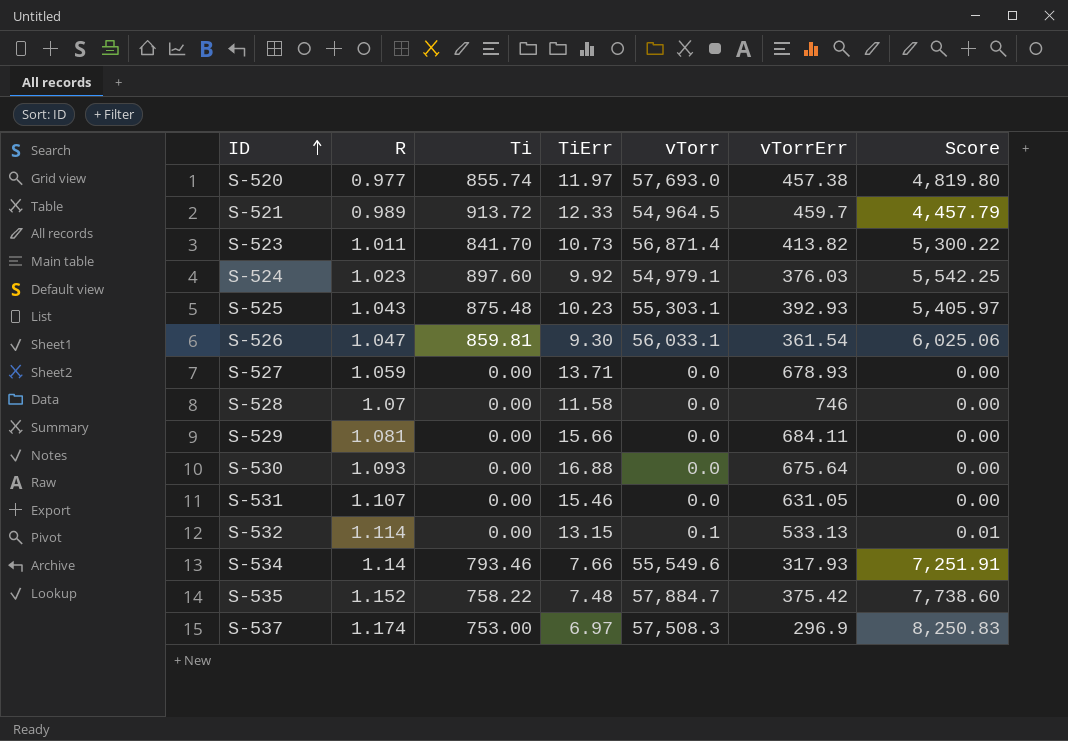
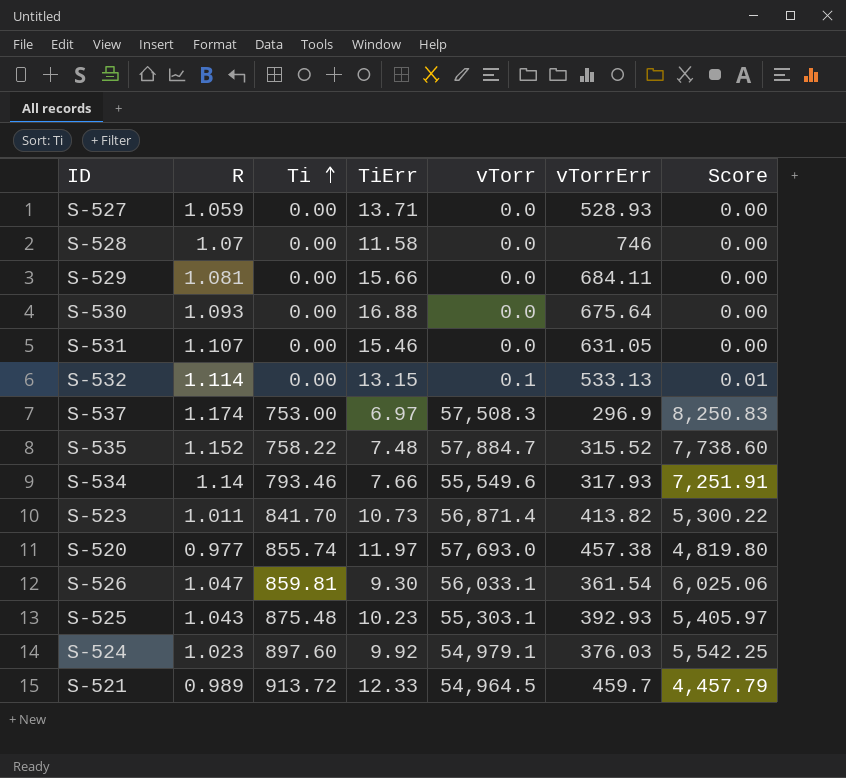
row order: ID ascending -> Ti ascending
S-527 | vTorrErr: 678.93 -> 528.93
S-535 | vTorrErr: 375.42 -> 315.52

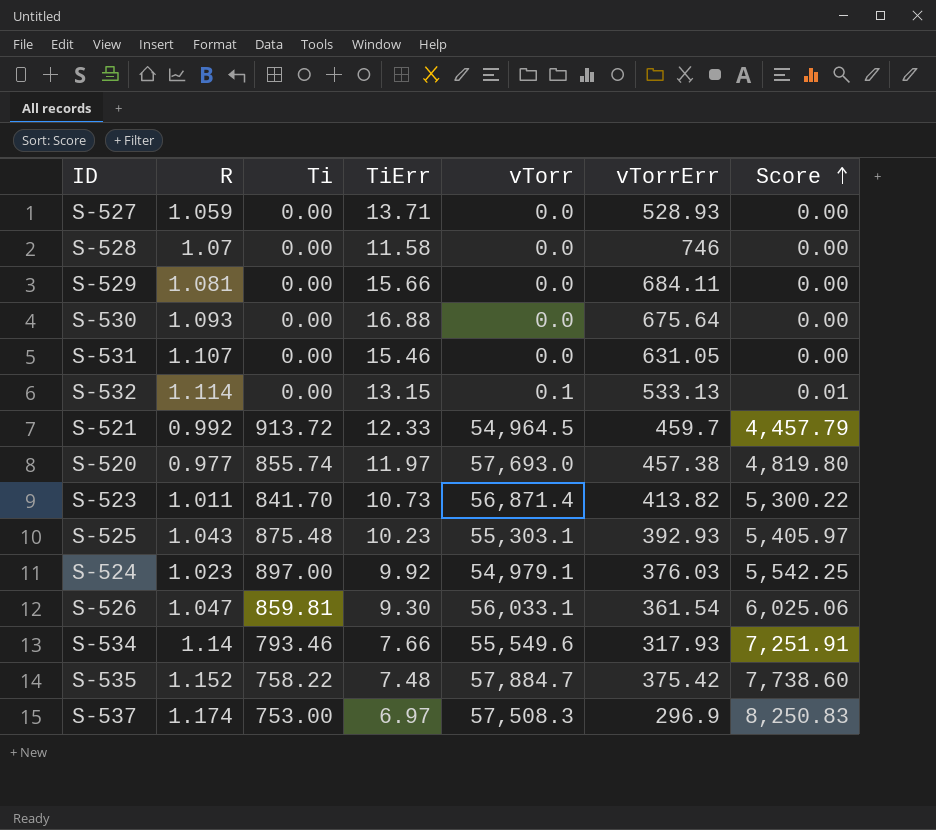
row order: Ti ascending -> Score ascending
S-521 | R: 0.989 -> 0.992
S-524 | Ti: 897.60 -> 897.00
S-535 | vTorrErr: 315.52 -> 375.42

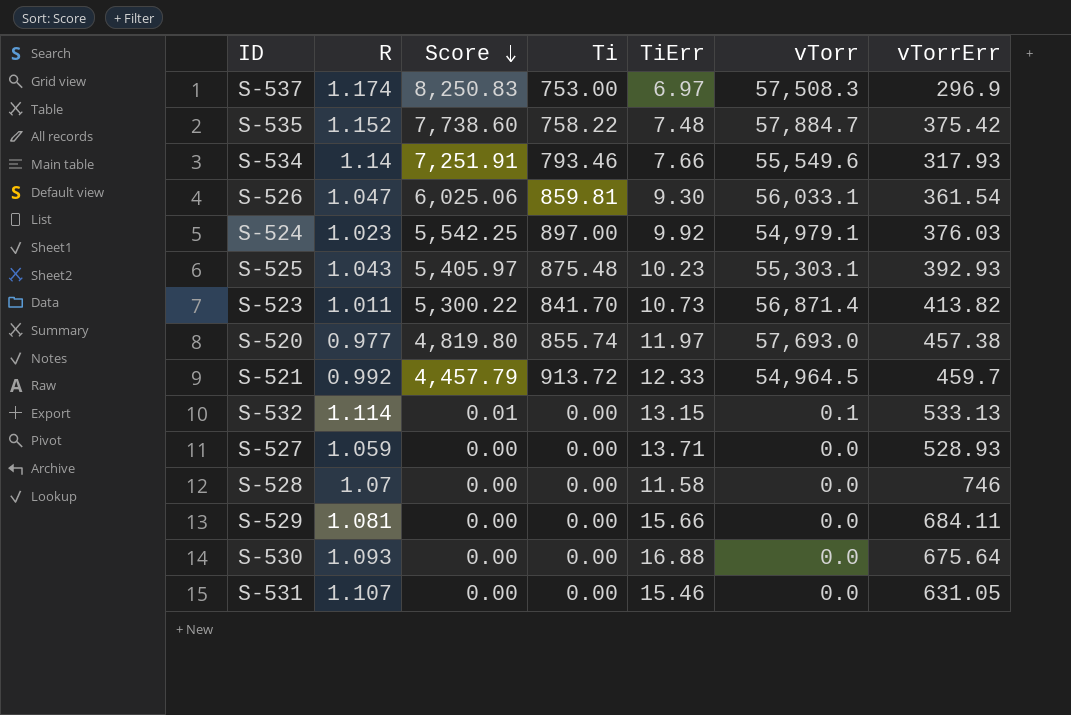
row order: Score ascending -> Score descending
column Score | position: 7 -> 3

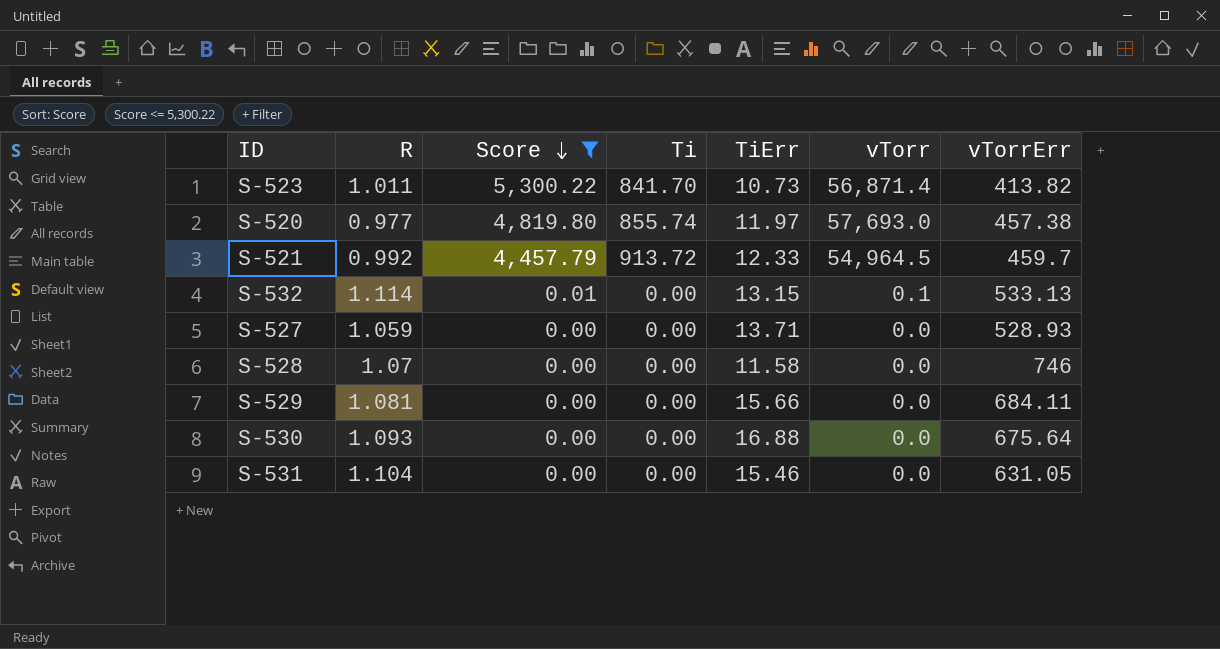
filter: none -> Score <= 5,300.22
S-531 | R: 1.107 -> 1.104

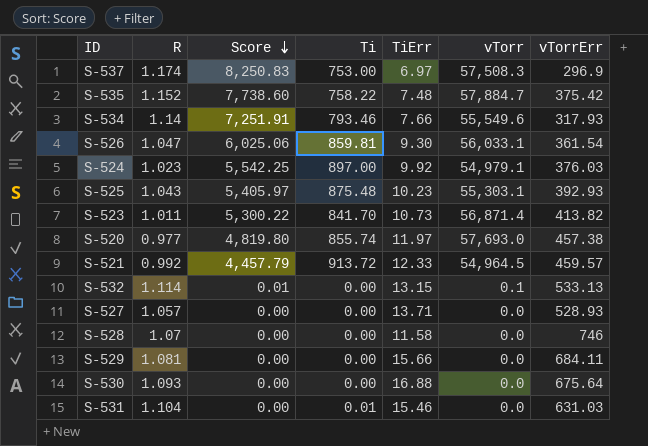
filter: Score <= 5,300.22 -> none
S-521 | vTorrErr: 459.7 -> 459.57
S-527 | R: 1.059 -> 1.057
S-531 | Ti: 0.00 -> 0.01
S-531 | vTorrErr: 631.05 -> 631.03

